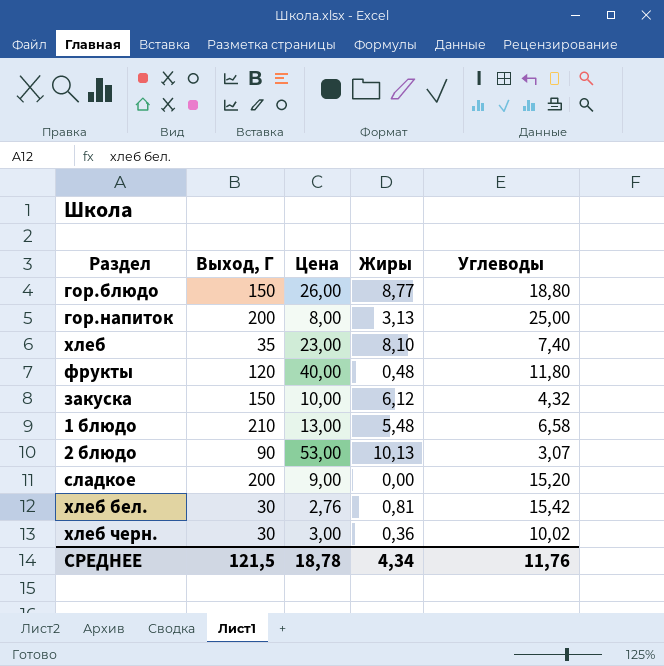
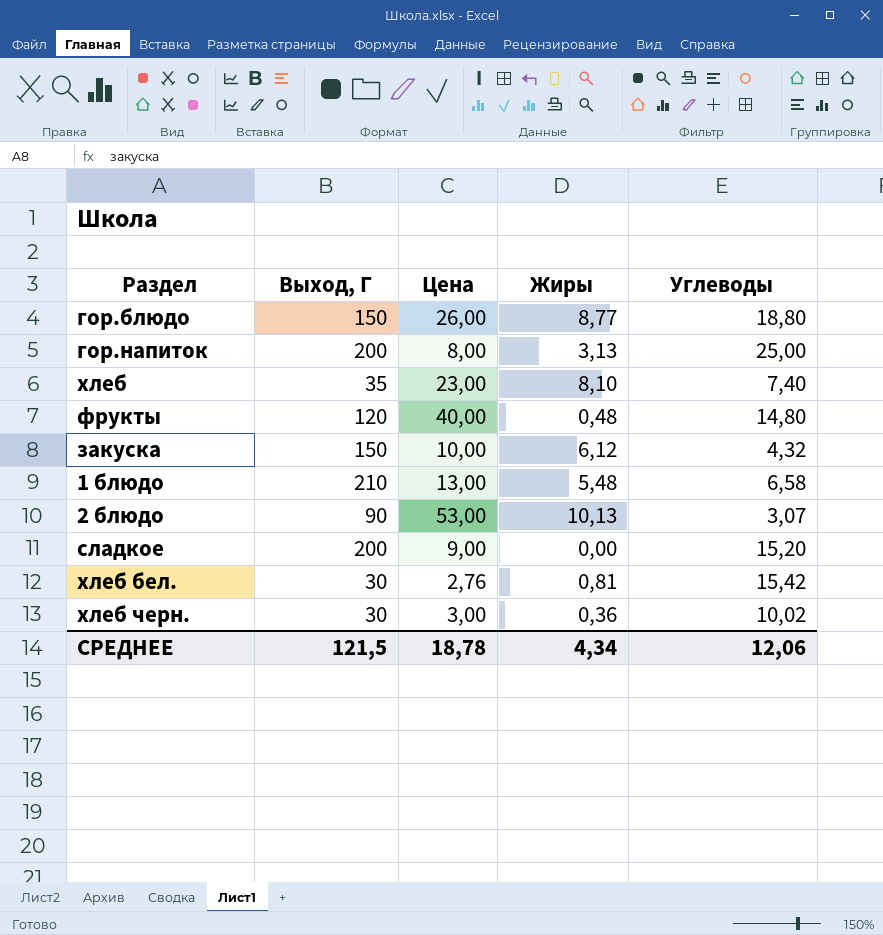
фрукты | Углеводы: 11,80 -> 14,80
СРЕДНЕЕ | Углеводы: 11,76 -> 12,06

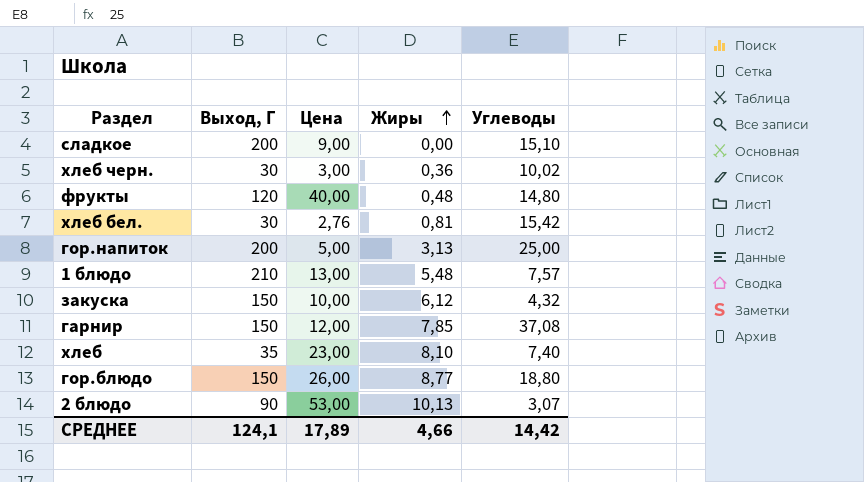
row order: none -> Жиры ascending
сладкое | Углеводы: 15,20 -> 15,10
гор.напиток | Цена: 8,00 -> 5,00
1 блюдо | Углеводы: 6,58 -> 7,57
row гарнир: none -> 150 | 12,00 | 7,85 | 37,08
СРЕДНЕЕ | Выход, Г: 121,5 -> 124,1
СРЕДНЕЕ | Цена: 18,78 -> 17,89
СРЕДНЕЕ | Жиры: 4,34 -> 4,66
СРЕДНЕЕ | Углеводы: 12,06 -> 14,42

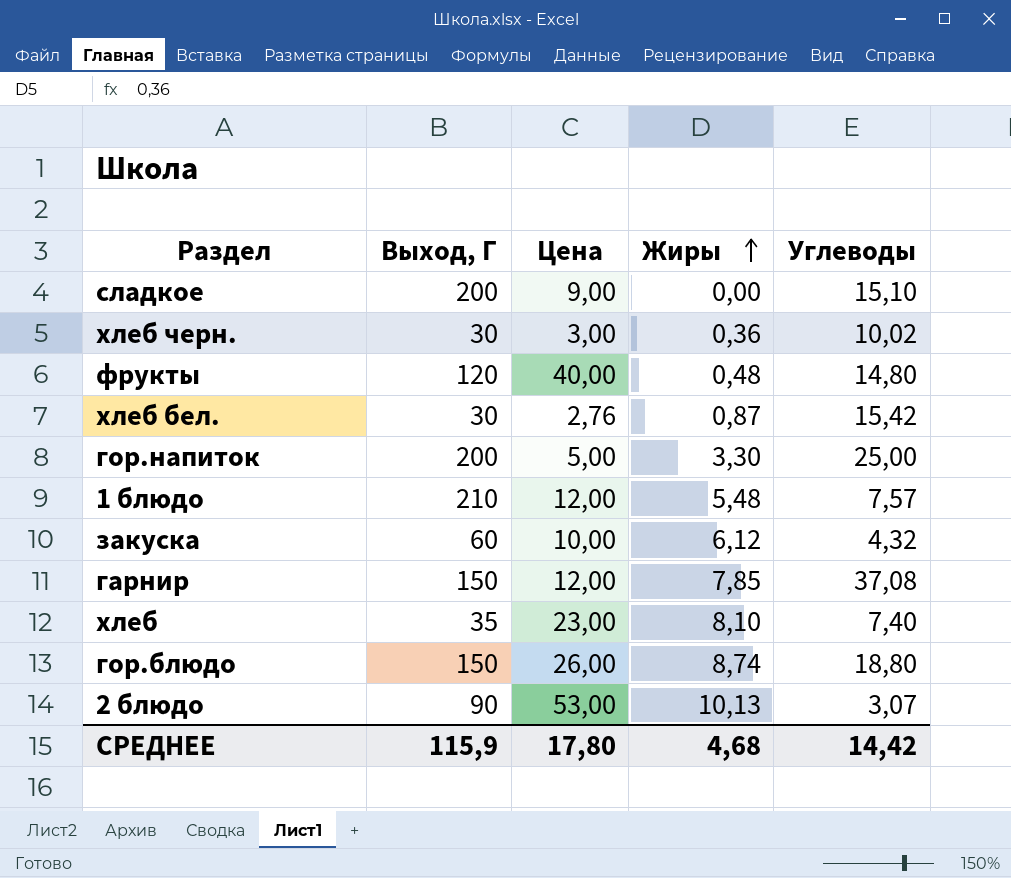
хлеб бел. | Жиры: 0,81 -> 0,87
гор.напиток | Жиры: 3,13 -> 3,30
1 блюдо | Цена: 13,00 -> 12,00
закуска | Выход, Г: 150 -> 60
гор.блюдо | Жиры: 8,77 -> 8,74
СРЕДНЕЕ | Выход, Г: 124,1 -> 115,9
СРЕДНЕЕ | Цена: 17,89 -> 17,80
СРЕДНЕЕ | Жиры: 4,66 -> 4,68

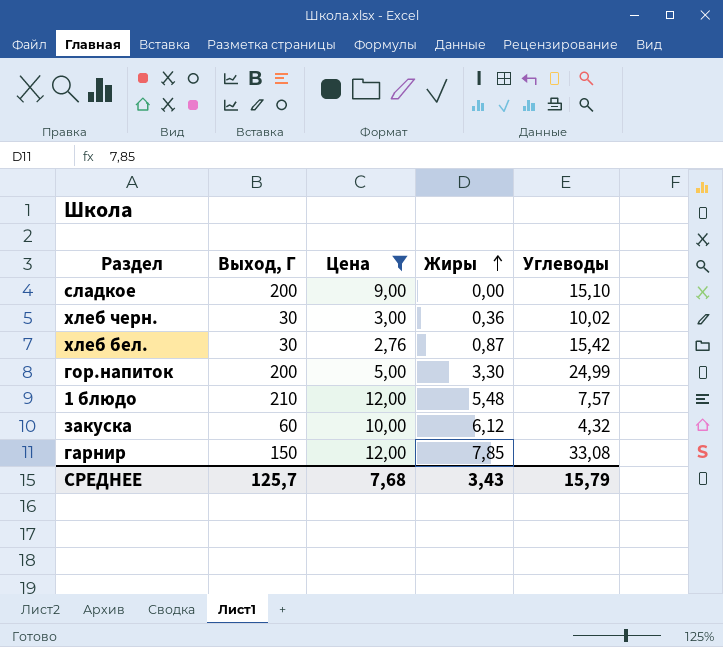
filter: none -> Цена <= 12,00
гор.напиток | Углеводы: 25,00 -> 24,99
гарнир | Углеводы: 37,08 -> 33,08
СРЕДНЕЕ | Выход, Г: 115,9 -> 125,7
СРЕДНЕЕ | Цена: 17,80 -> 7,68
СРЕДНЕЕ | Жиры: 4,68 -> 3,43
СРЕДНЕЕ | Углеводы: 14,42 -> 15,79

